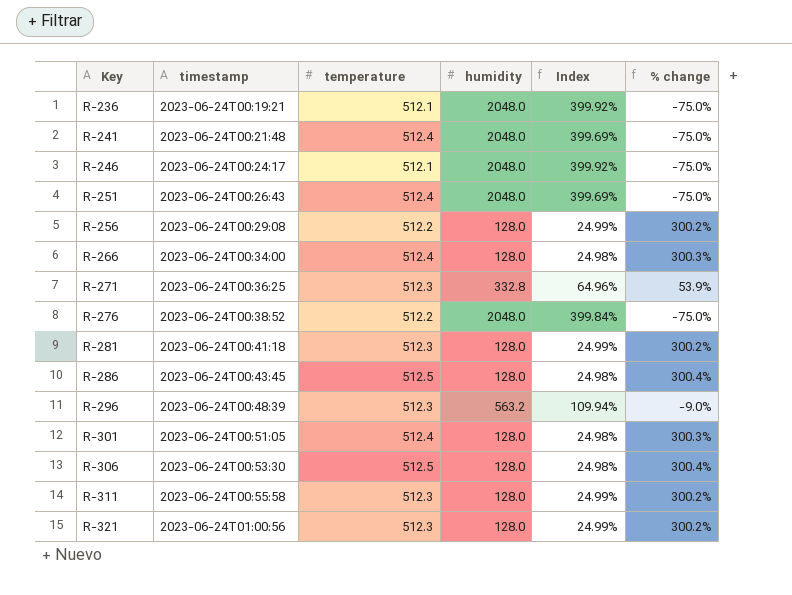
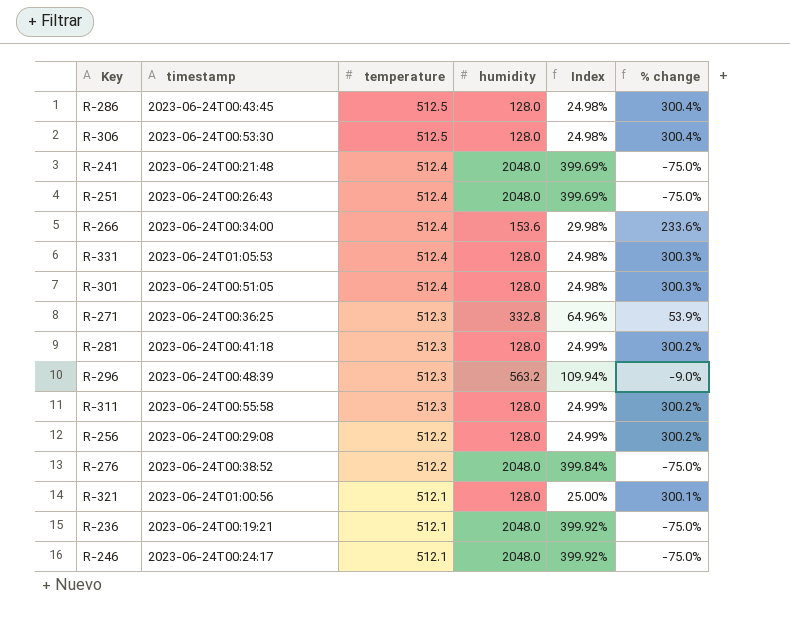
row order: Key ascending -> temperature descending
R-266 | humidity: 128.0 -> 153.6
R-266 | Index: 24.98% -> 29.98%
R-266 | % change: 300.3% -> 233.6%
row R-331: none -> 2023-06-24T01:05:53 | 512.4 | 128.0 | 24.98% | 300.3%
R-321 | temperature: 512.3 -> 512.1
R-321 | Index: 24.99% -> 25.00%
R-321 | % change: 300.2% -> 300.1%

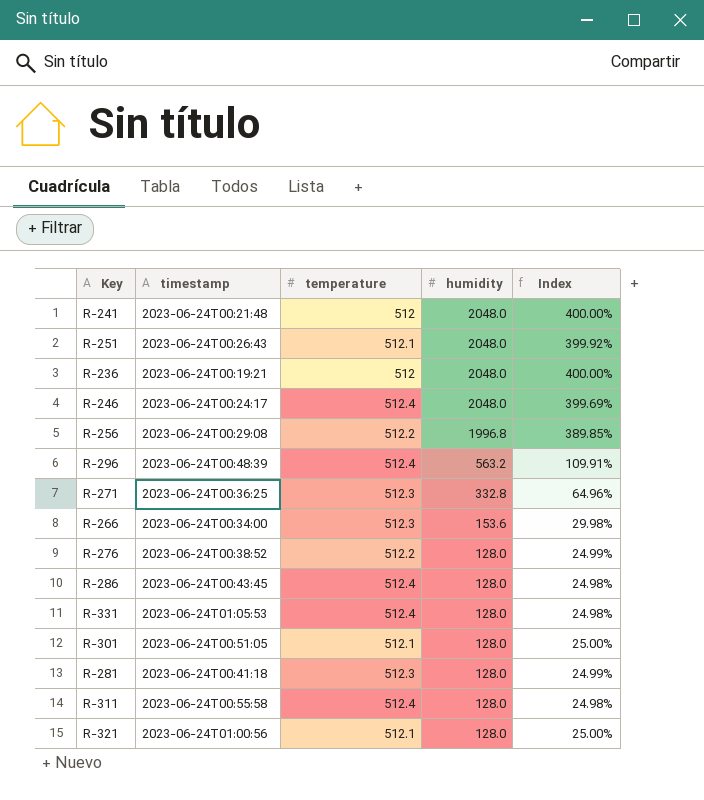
row order: temperature descending -> humidity descending
column % change | formula: ([temperature] - [humidity]) / [humidity] -> none
row R-306: 2023-06-24T00:53:30 | 512.5 | 128.0 | 24.98% | 300.4% -> none
R-241 | temperature: 512.4 -> 512
R-241 | Index: 399.69% -> 400.00%
R-251 | temperature: 512.4 -> 512.1
R-251 | Index: 399.69% -> 399.92%
R-236 | temperature: 512.1 -> 512
R-236 | Index: 399.92% -> 400.00%
R-246 | temperature: 512.1 -> 512.4
R-246 | Index: 399.92% -> 399.69%
R-256 | humidity: 128.0 -> 1996.8
R-256 | Index: 24.99% -> 389.85%
R-296 | temperature: 512.3 -> 512.4
R-296 | Index: 109.94% -> 109.91%
R-266 | temperature: 512.4 -> 512.3
R-276 | humidity: 2048.0 -> 128.0
R-276 | Index: 399.84% -> 24.99%
R-286 | temperature: 512.5 -> 512.4
R-301 | temperature: 512.4 -> 512.1
R-301 | Index: 24.98% -> 25.00%
R-311 | temperature: 512.3 -> 512.4
R-311 | Index: 24.99% -> 24.98%

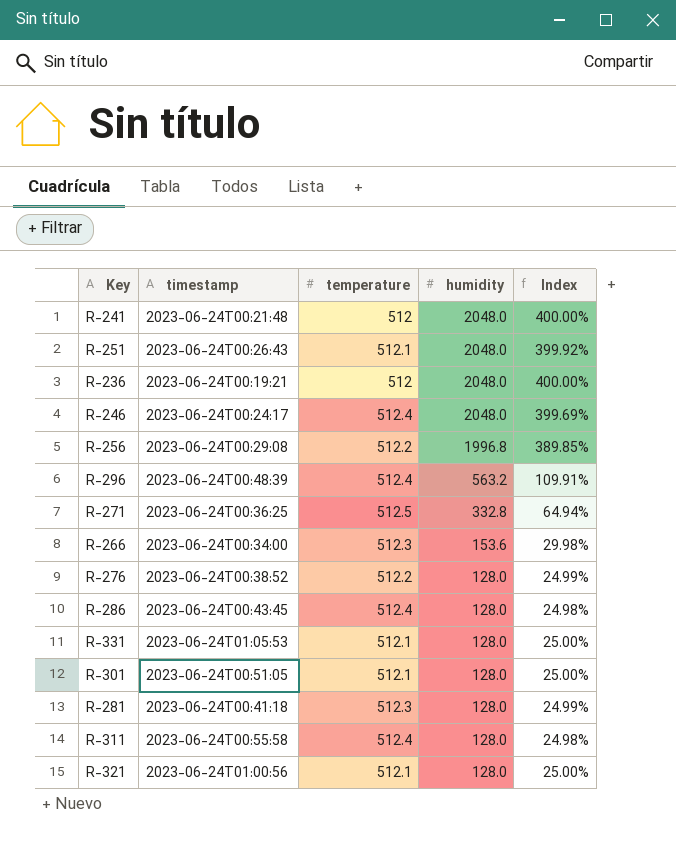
R-271 | temperature: 512.3 -> 512.5
R-271 | Index: 64.96% -> 64.94%
R-331 | temperature: 512.4 -> 512.1
R-331 | Index: 24.98% -> 25.00%

